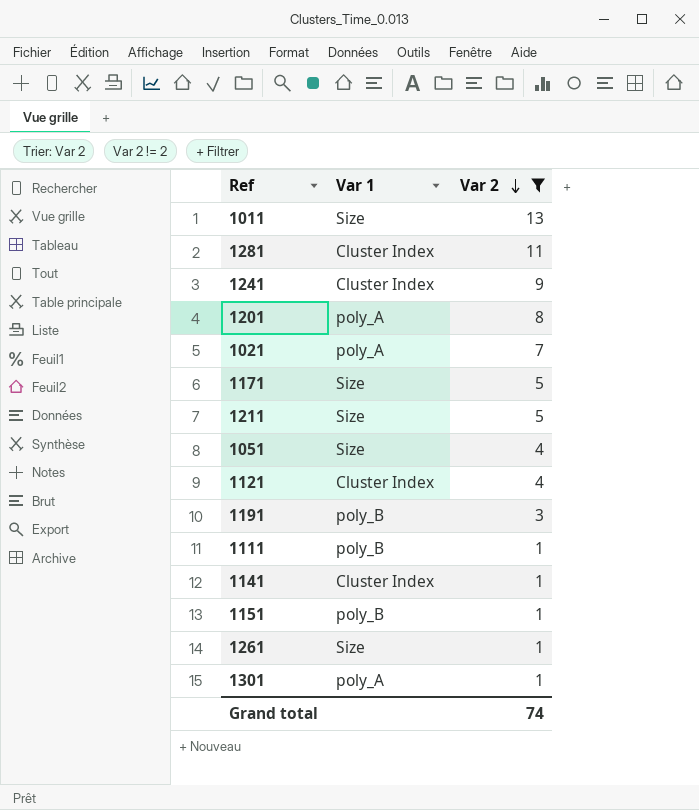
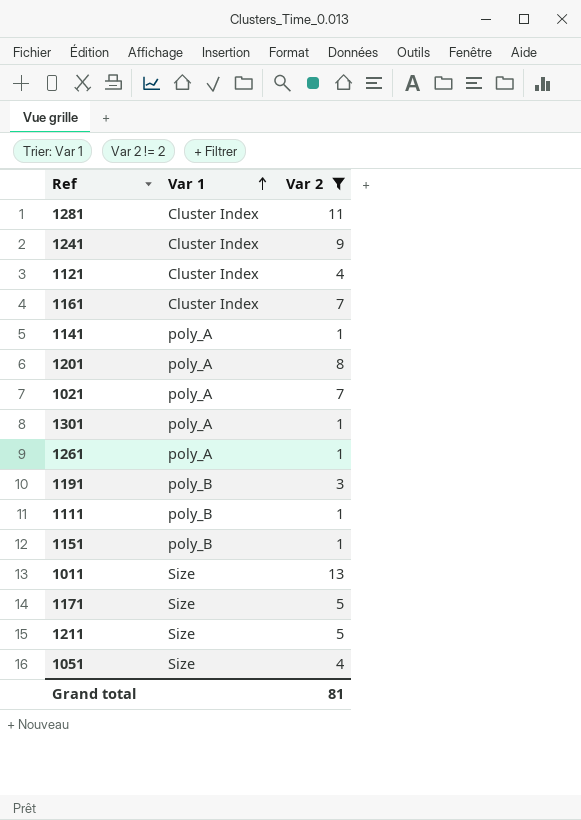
row order: Var 2 descending -> Var 1 ascending
row 1161: none -> Cluster Index | 7
1141 | Var 1: Cluster Index -> poly_A
1261 | Var 1: Size -> poly_A
Grand total | Var 2: 74 -> 81

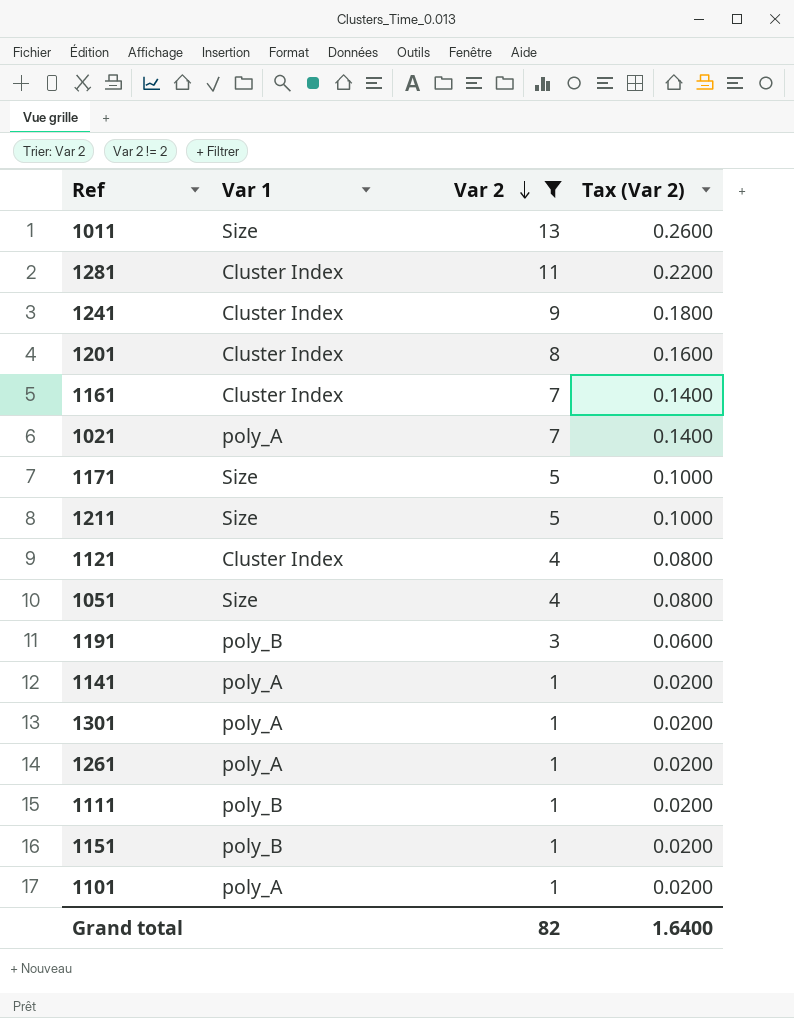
row order: Var 1 ascending -> Var 2 descending
column Tax (Var 2) | formula: none -> [Var 2] * 0.02
1201 | Var 1: poly_A -> Cluster Index
row 1101: none -> poly_A | 1 | 0.0200
Grand total | Var 2: 81 -> 82

